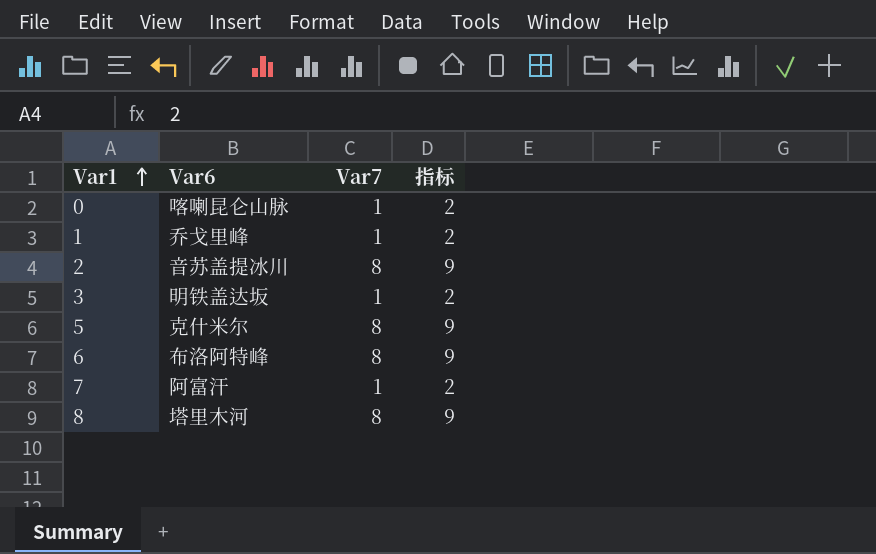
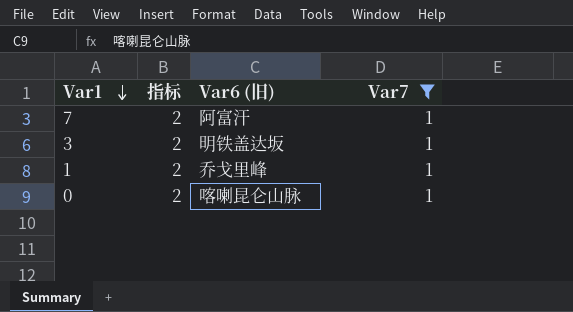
filter: none -> Var7 = 1
row order: Var1 ascending -> Var1 descending
column 指标 | position: 4 -> 2
column name: Var6 -> Var6 (旧)

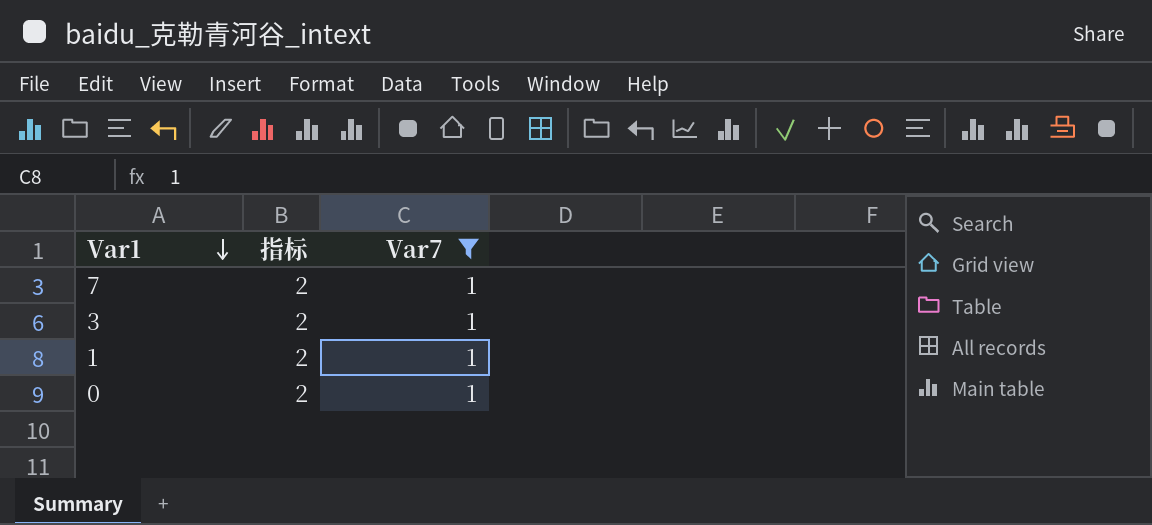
column Var6 (旧) | position: 3 -> none

